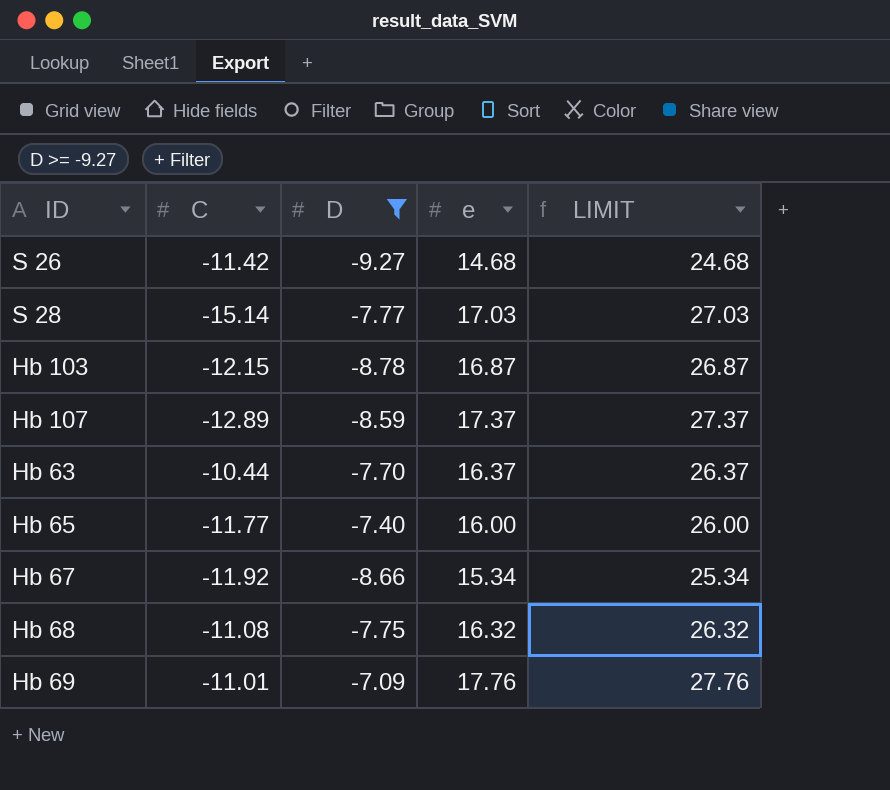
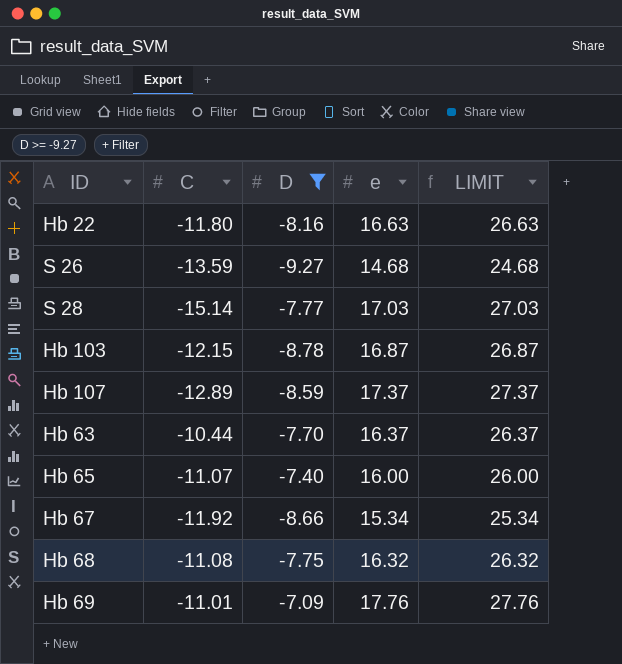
row Hb 22: none -> -11.80 | -8.16 | 16.63 | 26.63
S 26 | C: -11.42 -> -13.59
Hb 65 | C: -11.77 -> -11.07

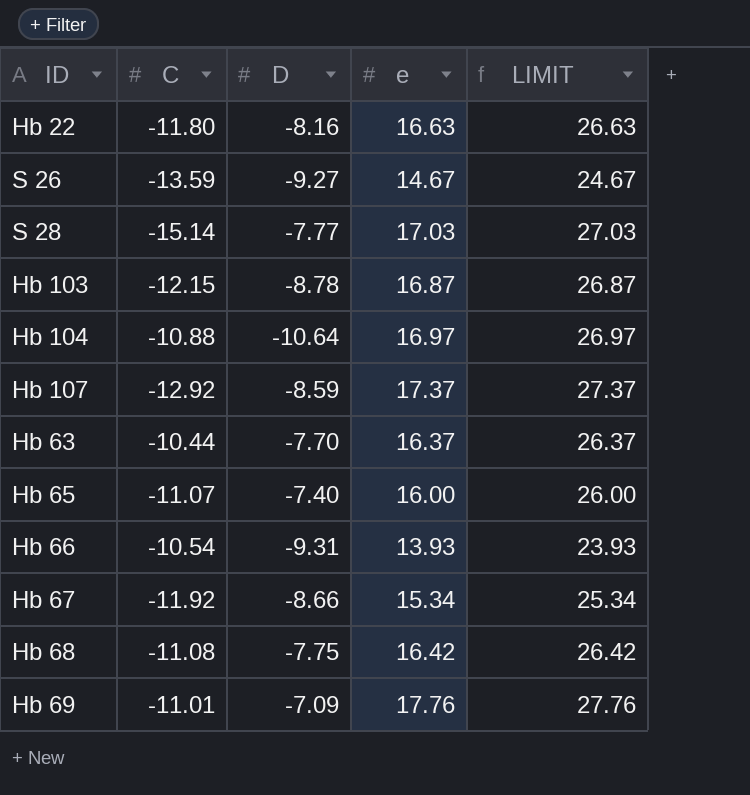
filter: D >= -9.27 -> none
S 26 | e: 14.68 -> 14.67
S 26 | LIMIT: 24.68 -> 24.67
Hb 107 | C: -12.89 -> -12.92
Hb 68 | e: 16.32 -> 16.42
Hb 68 | LIMIT: 26.32 -> 26.42

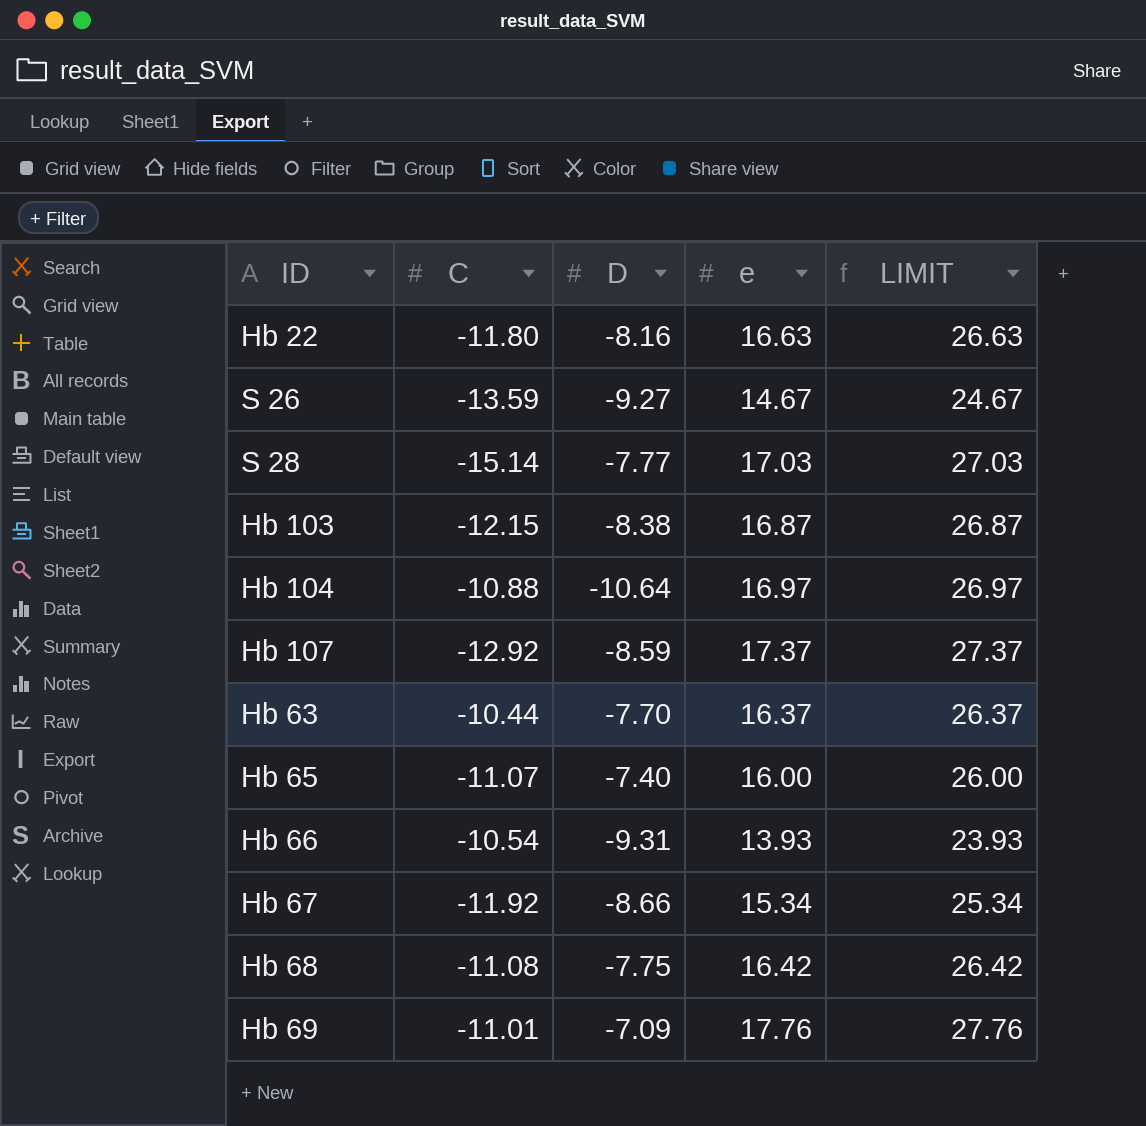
Hb 103 | D: -8.78 -> -8.38

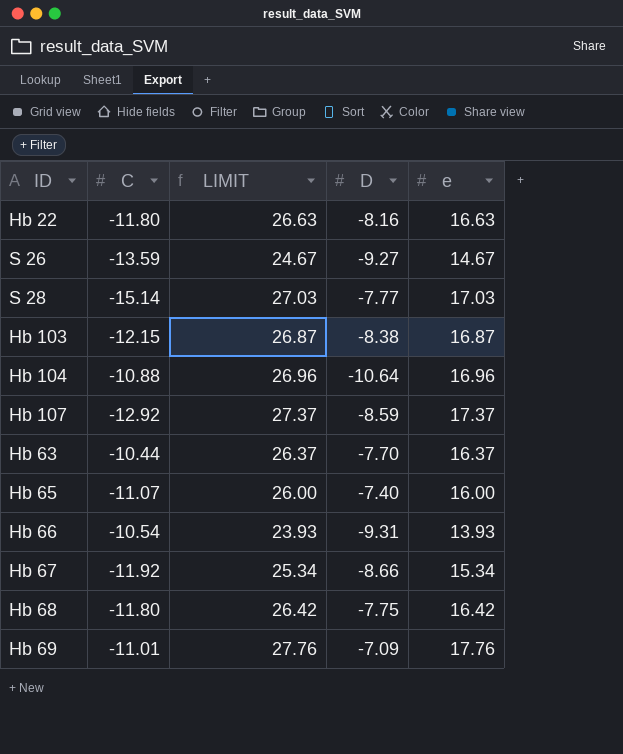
column LIMIT | position: 5 -> 3
Hb 104 | LIMIT: 26.97 -> 26.96
Hb 104 | e: 16.97 -> 16.96
Hb 68 | C: -11.08 -> -11.80

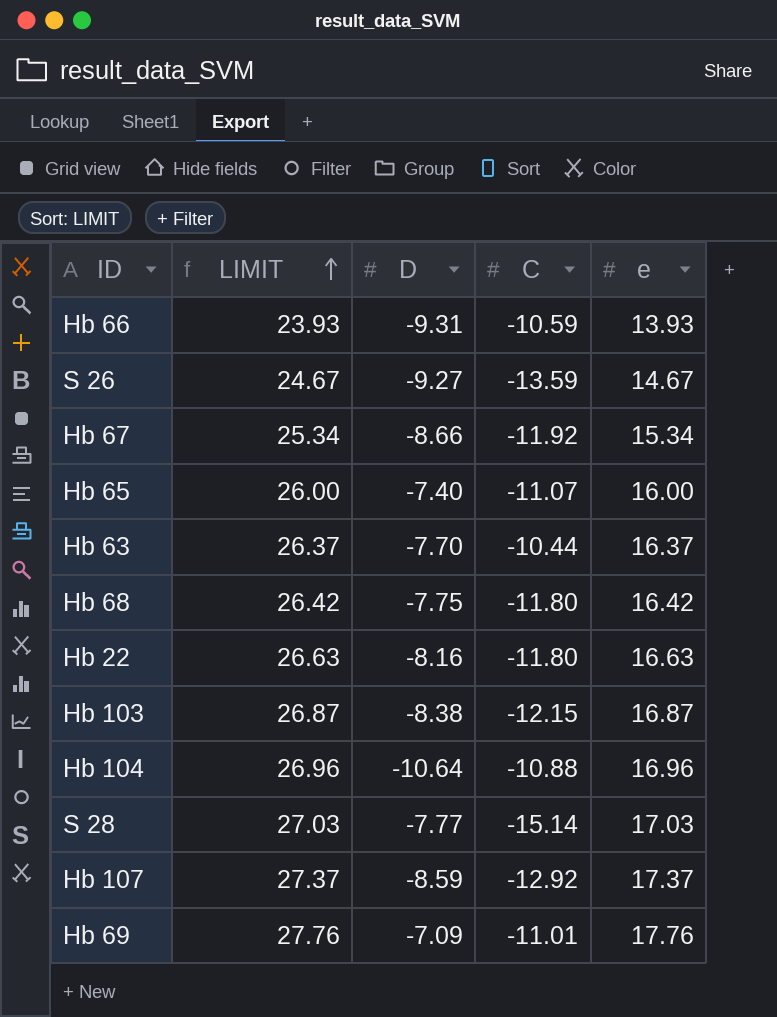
row order: none -> LIMIT ascending
column C | position: 2 -> 4
Hb 66 | C: -10.54 -> -10.59

